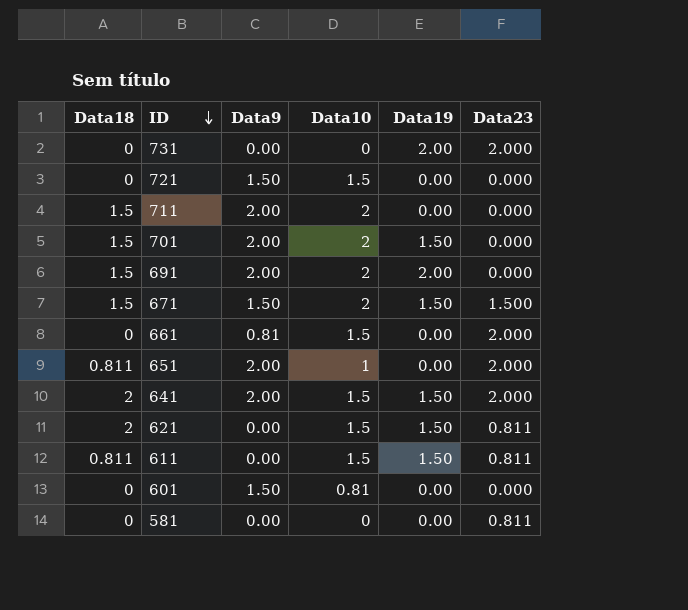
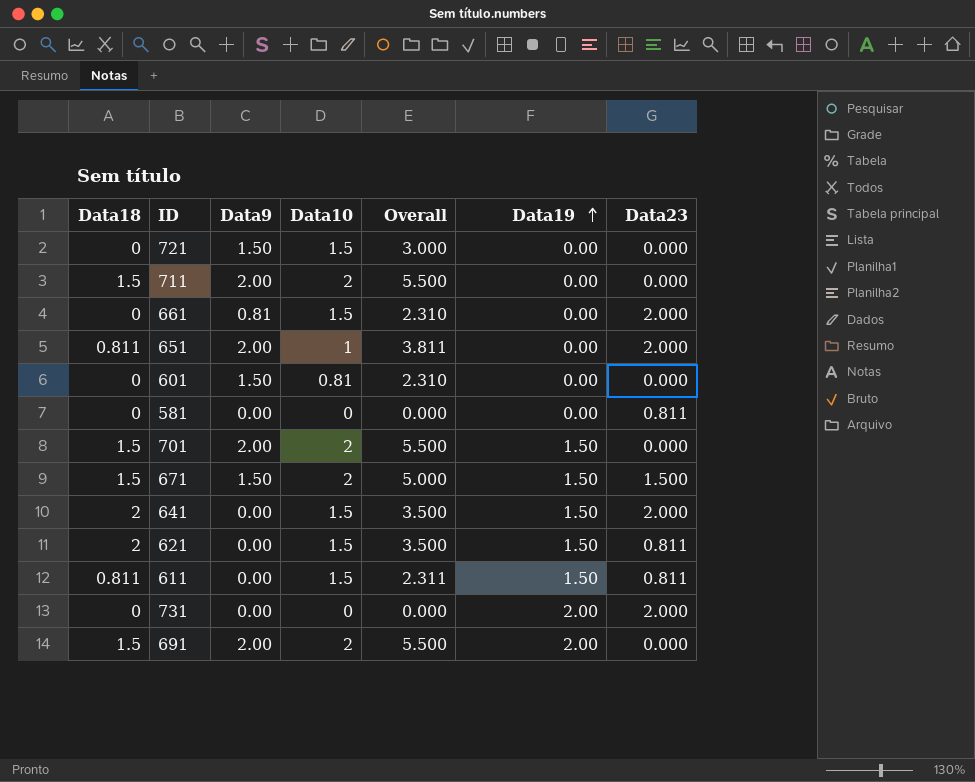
row order: ID descending -> Data19 ascending
column Overall | formula: none -> [Data18] + [Data9] + [Data10]
641 | Data9: 2.00 -> 0.00

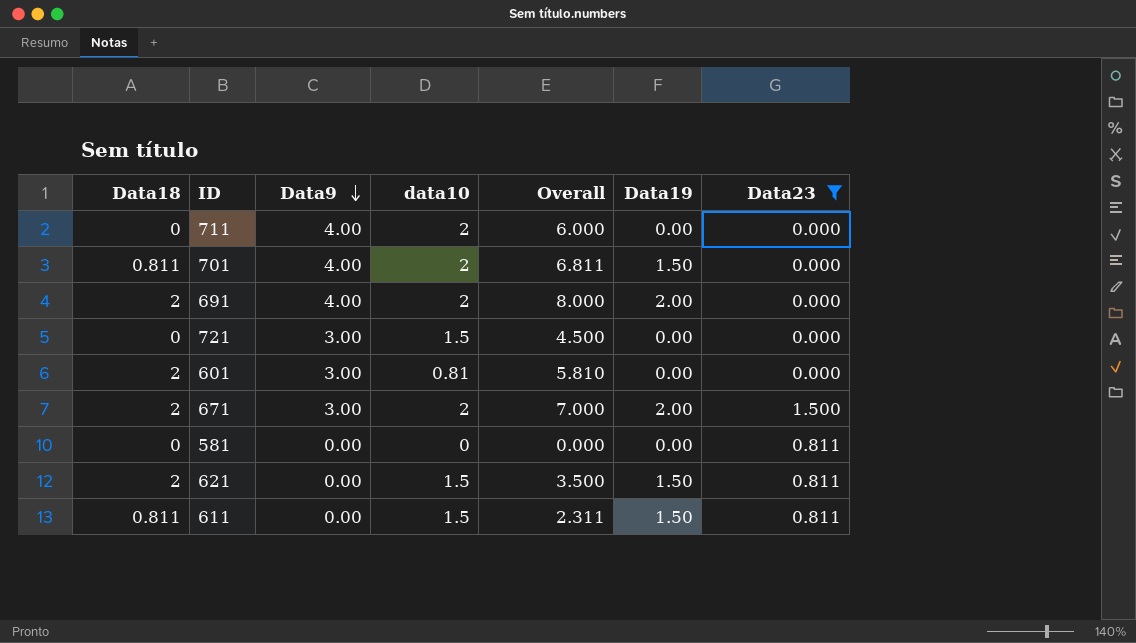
filter: none -> Data23 != 2.000
row order: Data19 ascending -> Data9 descending
column name: Data10 -> data10
711 | Data18: 1.5 -> 0
711 | Data9: 2.00 -> 4.00
711 | Overall: 5.500 -> 6.000
701 | Data18: 1.5 -> 0.811
701 | Data9: 2.00 -> 4.00
701 | Overall: 5.500 -> 6.811
691 | Data18: 1.5 -> 2
691 | Data9: 2.00 -> 4.00
691 | Overall: 5.500 -> 8.000
721 | Data9: 1.50 -> 3.00
721 | Overall: 3.000 -> 4.500
601 | Data18: 0 -> 2
601 | Data9: 1.50 -> 3.00
601 | Overall: 2.310 -> 5.810
671 | Data18: 1.5 -> 2
671 | Data9: 1.50 -> 3.00
671 | Overall: 5.000 -> 7.000
671 | Data19: 1.50 -> 2.00

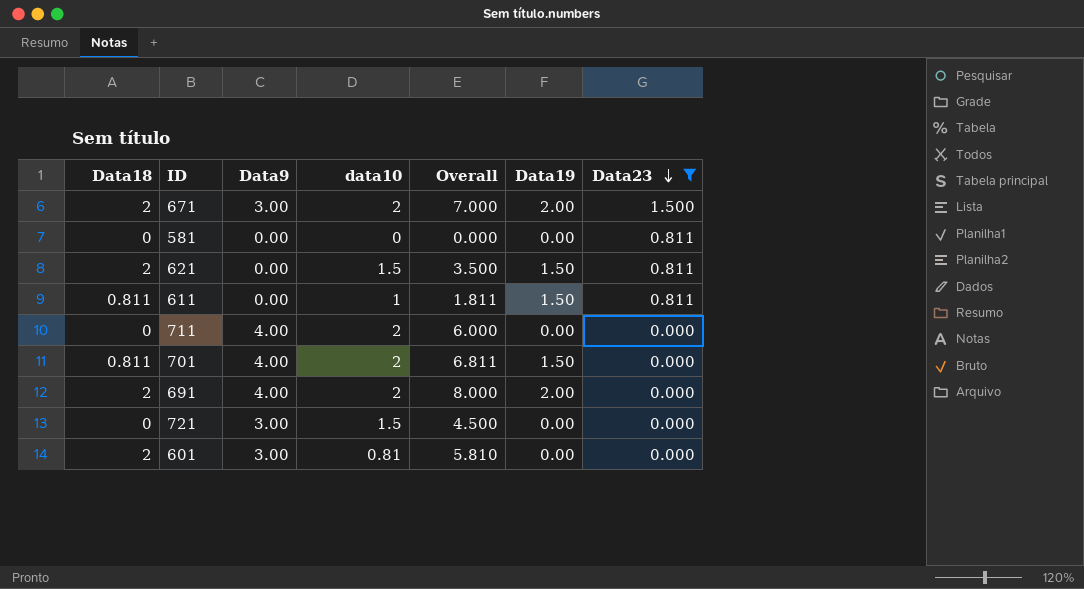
row order: Data9 descending -> Data23 descending
611 | data10: 1.5 -> 1
611 | Overall: 2.311 -> 1.811

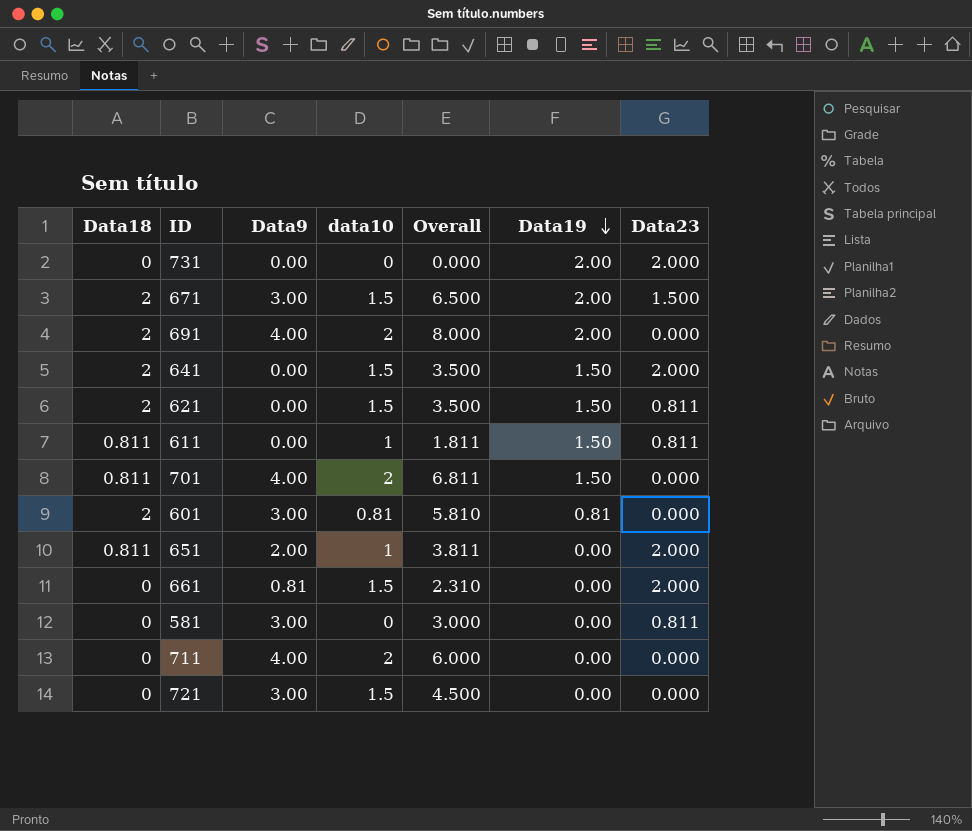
filter: Data23 != 2.000 -> none
row order: Data23 descending -> Data19 descending
671 | data10: 2 -> 1.5
671 | Overall: 7.000 -> 6.500
601 | Data19: 0.00 -> 0.81
581 | Data9: 0.00 -> 3.00
581 | Overall: 0.000 -> 3.000

